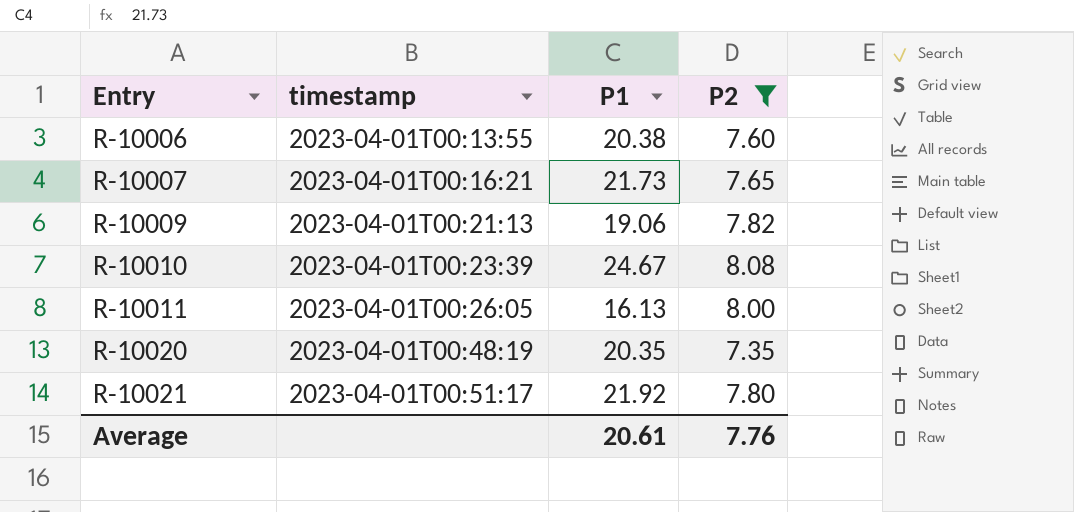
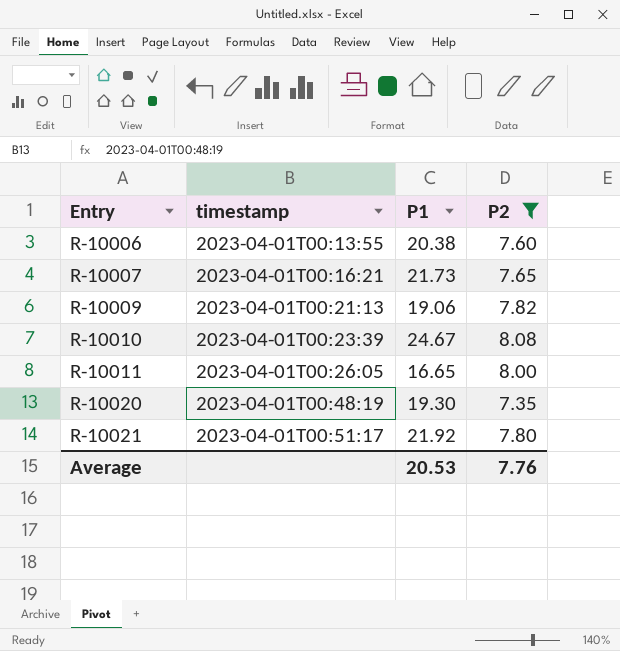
R-10011 | P1: 16.13 -> 16.65
R-10020 | P1: 20.35 -> 19.30
Average | P1: 20.61 -> 20.53

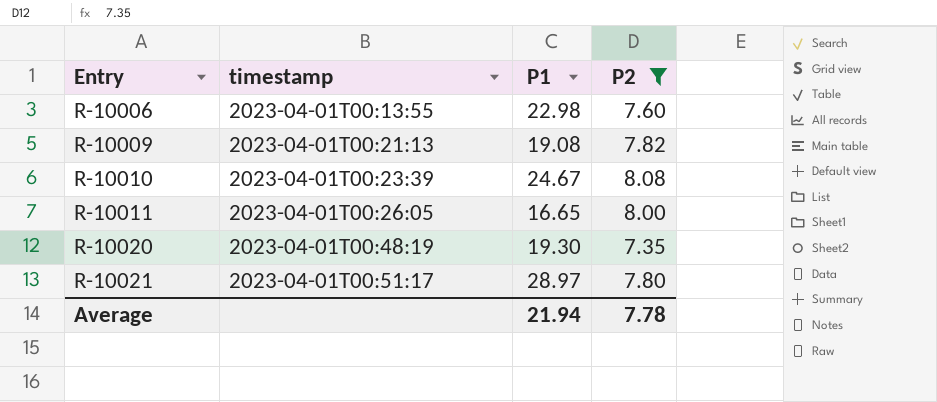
row R-10007: 2023-04-01T00:16:21 | 21.73 | 7.65 -> none
R-10006 | P1: 20.38 -> 22.98
R-10009 | P1: 19.06 -> 19.08
R-10021 | P1: 21.92 -> 28.97
Average | P1: 20.53 -> 21.94
Average | P2: 7.76 -> 7.78

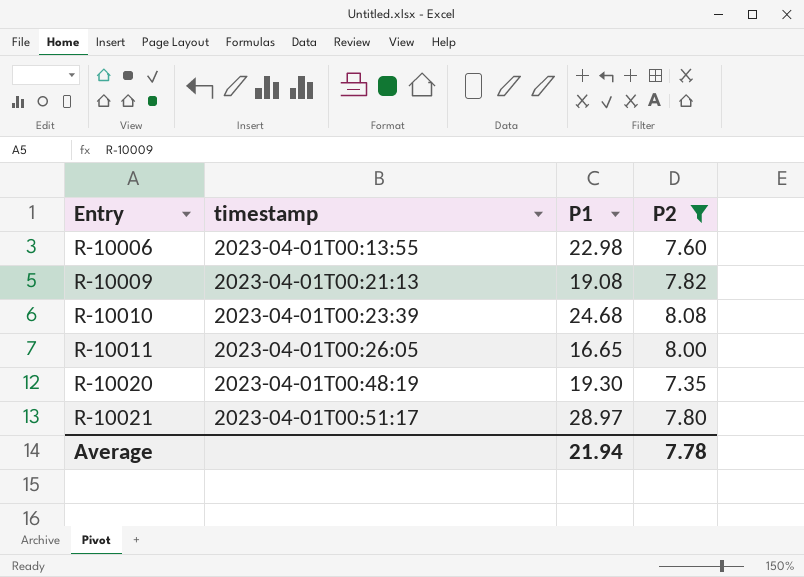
R-10010 | P1: 24.67 -> 24.68

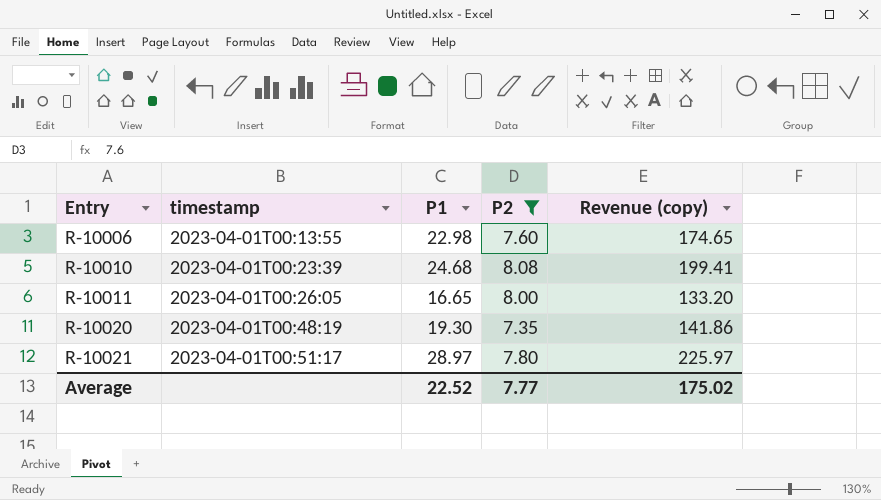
column Revenue (copy) | formula: none -> [P1] * [P2]
row R-10009: 2023-04-01T00:21:13 | 19.08 | 7.82 -> none
Average | P1: 21.94 -> 22.52
Average | P2: 7.78 -> 7.77

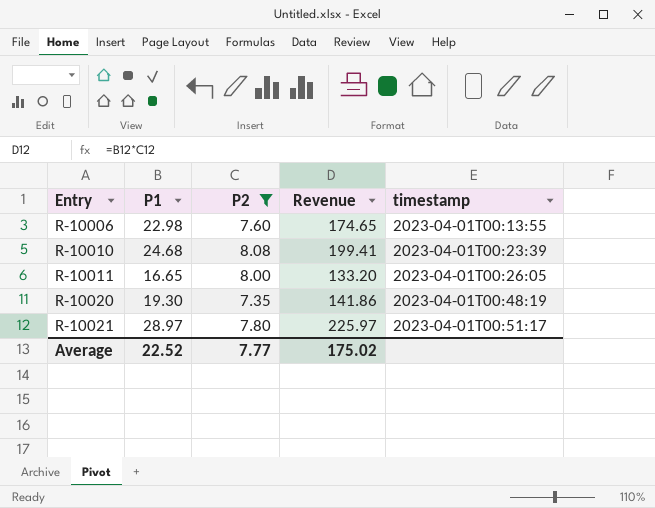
column name: Revenue (copy) -> Revenue
column timestamp | position: 2 -> 5

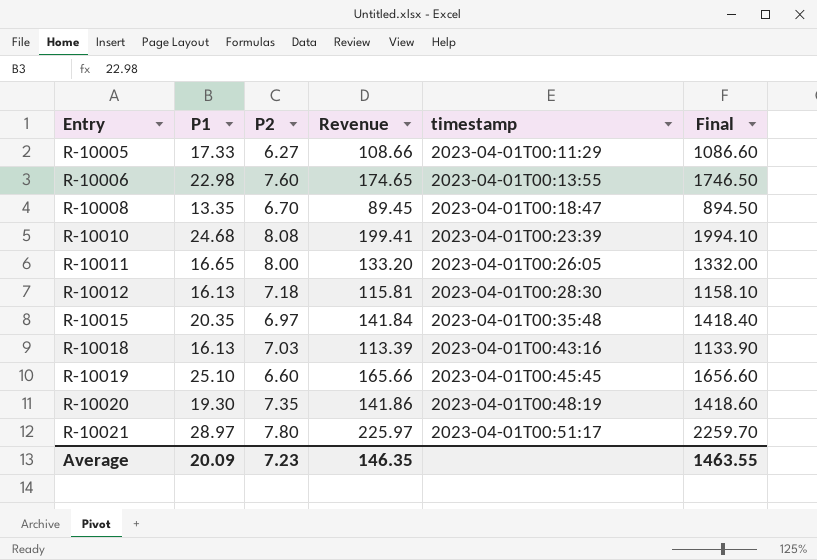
filter: P2 >= 7.35 -> none
column Final | formula: none -> [Revenue] * 10
Average | P1: 22.52 -> 20.09
Average | P2: 7.77 -> 7.23
Average | Revenue: 175.02 -> 146.35

